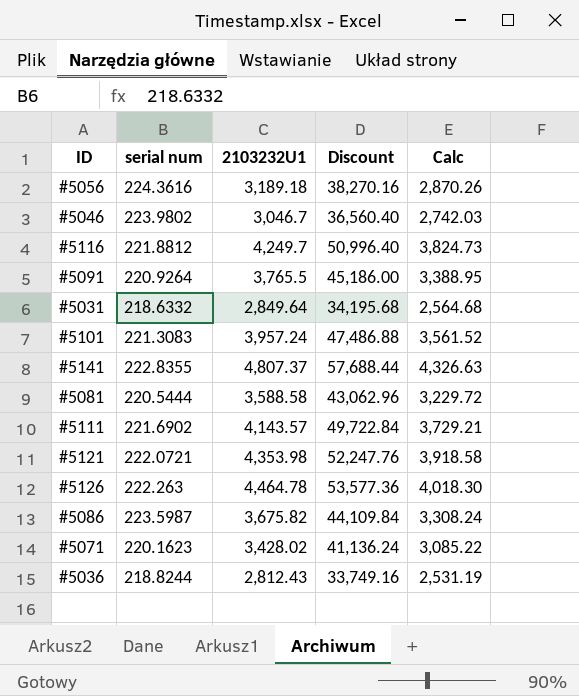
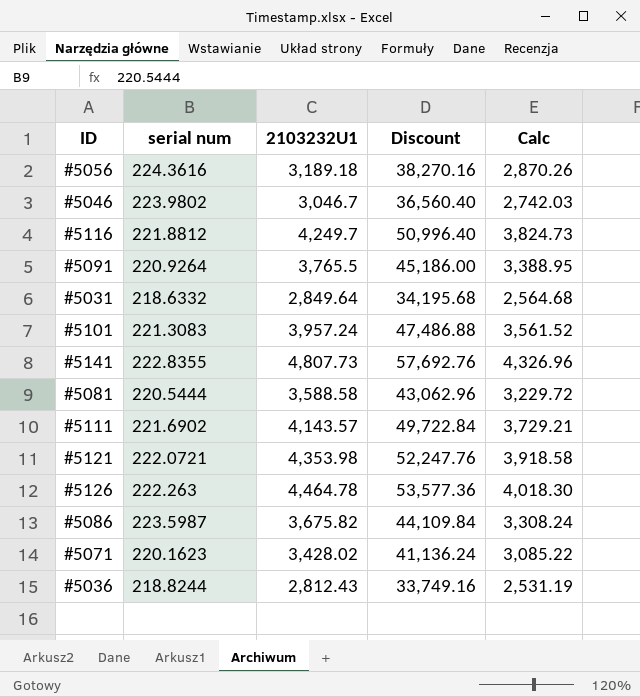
#5141 | 2103232U1: 4,807.37 -> 4,807.73
#5141 | Discount: 57,688.44 -> 57,692.76
#5141 | Calc: 4,326.63 -> 4,326.96

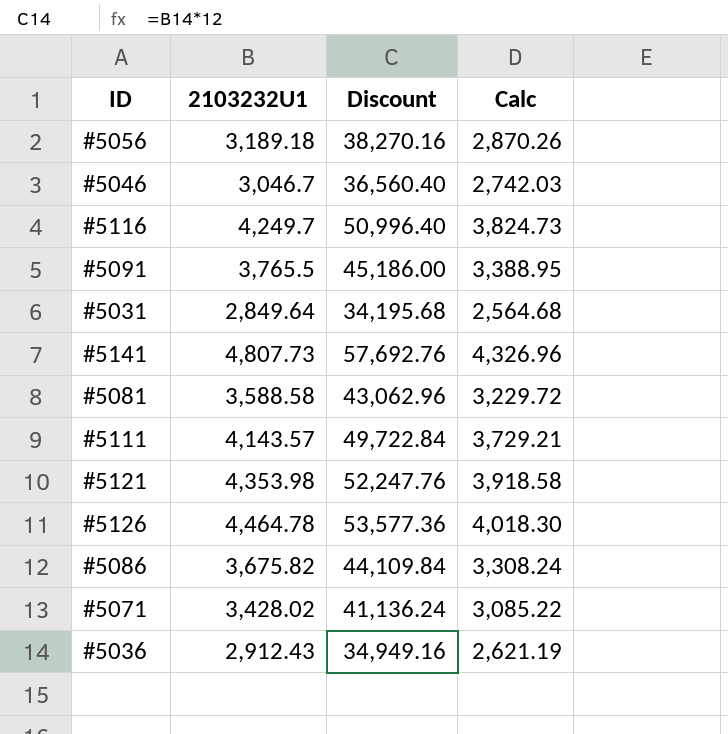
column serial num | position: 2 -> none
row #5101: 221.3083 | 3,957.24 | 47,486.88 | 3,561.52 -> none
#5036 | 2103232U1: 2,812.43 -> 2,912.43
#5036 | Discount: 33,749.16 -> 34,949.16
#5036 | Calc: 2,531.19 -> 2,621.19

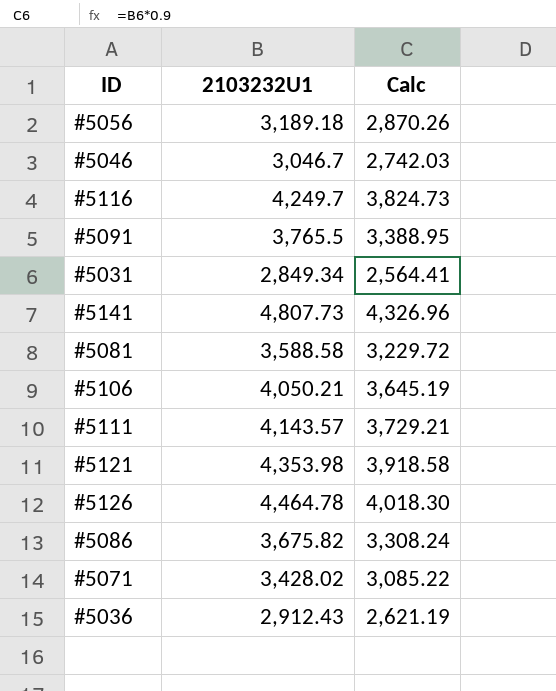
column Discount | formula: [2103232U1] * 12 -> none
#5031 | 2103232U1: 2,849.64 -> 2,849.34
#5031 | Calc: 2,564.68 -> 2,564.41
row #5106: none -> 4,050.21 | 3,645.19

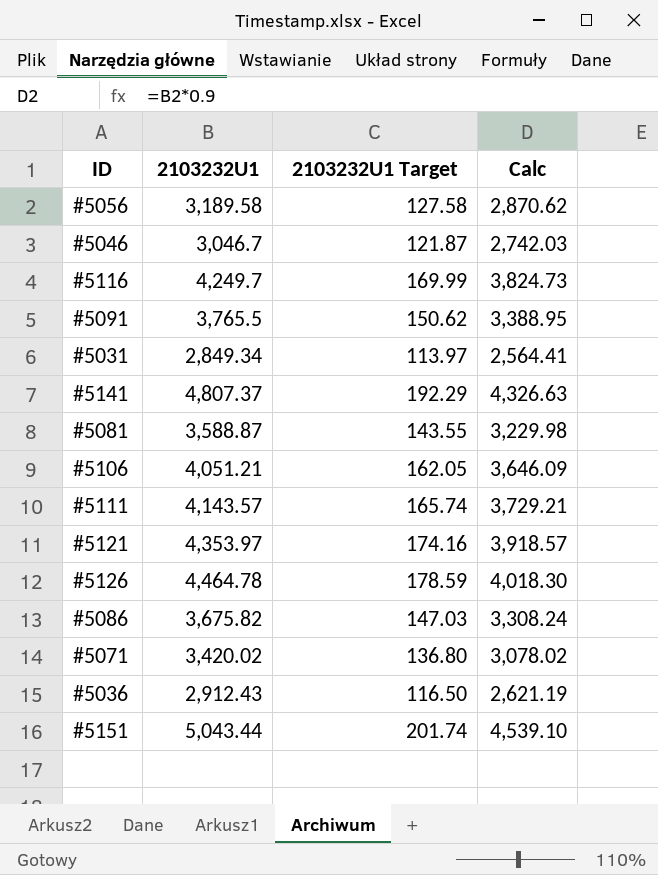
column 2103232U1 Target | formula: none -> [2103232U1] * 0.04
#5056 | 2103232U1: 3,189.18 -> 3,189.58
#5056 | Calc: 2,870.26 -> 2,870.62
#5141 | 2103232U1: 4,807.73 -> 4,807.37
#5141 | Calc: 4,326.96 -> 4,326.63
#5081 | 2103232U1: 3,588.58 -> 3,588.87
#5081 | Calc: 3,229.72 -> 3,229.98
#5106 | 2103232U1: 4,050.21 -> 4,051.21
#5106 | Calc: 3,645.19 -> 3,646.09
#5121 | 2103232U1: 4,353.98 -> 4,353.97
#5121 | Calc: 3,918.58 -> 3,918.57
#5071 | 2103232U1: 3,428.02 -> 3,420.02
#5071 | Calc: 3,085.22 -> 3,078.02
row #5151: none -> 5,043.44 | 201.74 | 4,539.10

